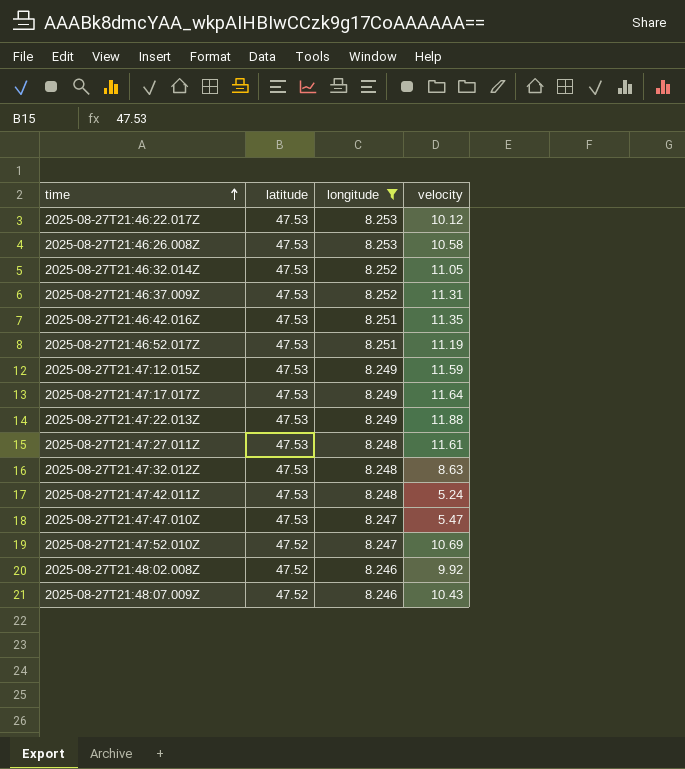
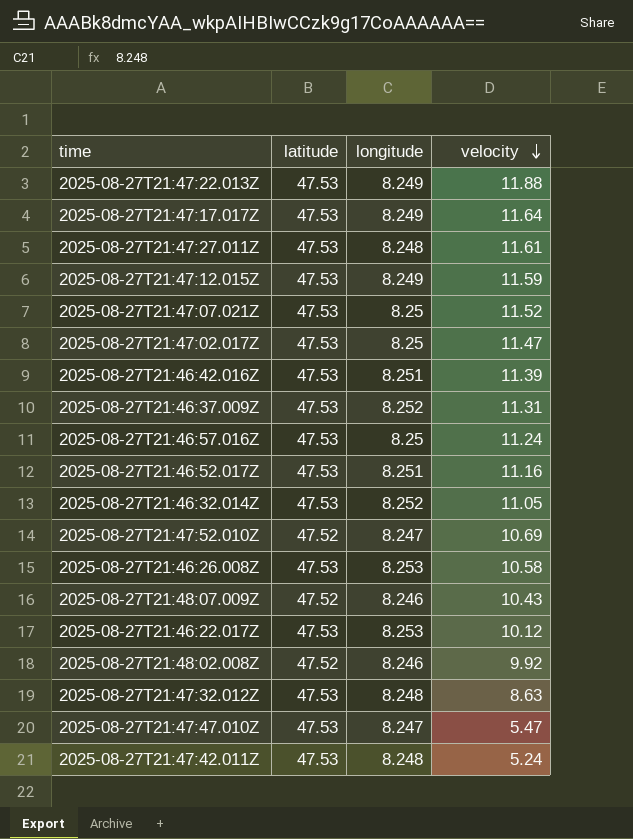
filter: longitude != 8.25 -> none
row order: time ascending -> velocity descending
2025-08-27T21:46:42.016Z | velocity: 11.35 -> 11.39
2025-08-27T21:46:52.017Z | velocity: 11.19 -> 11.16

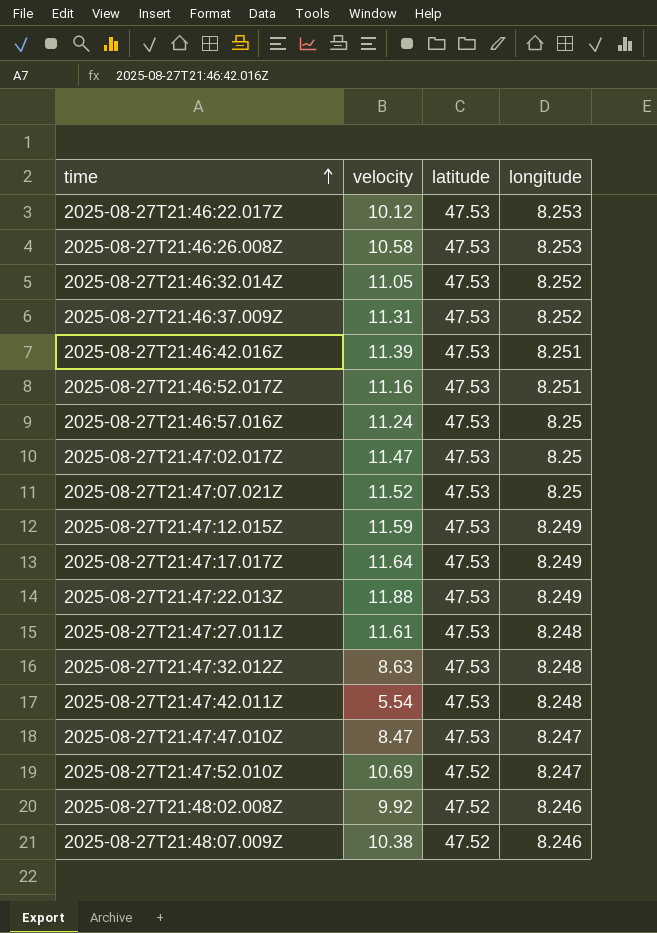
row order: velocity descending -> time ascending
column velocity | position: 4 -> 2
2025-08-27T21:47:42.011Z | velocity: 5.24 -> 5.54
2025-08-27T21:47:47.010Z | velocity: 5.47 -> 8.47
2025-08-27T21:48:07.009Z | velocity: 10.43 -> 10.38

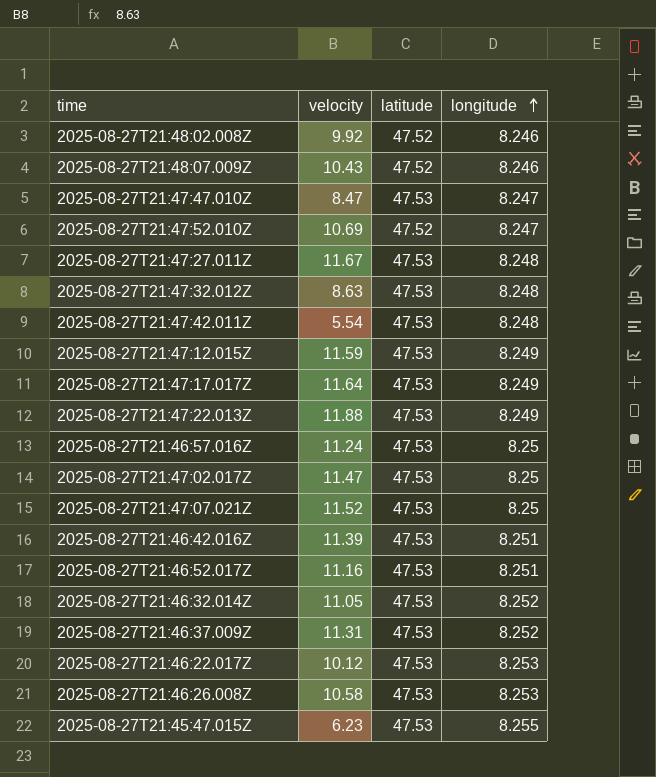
row order: time ascending -> longitude ascending
2025-08-27T21:48:07.009Z | velocity: 10.38 -> 10.43
2025-08-27T21:47:27.011Z | velocity: 11.61 -> 11.67
row 2025-08-27T21:45:47.015Z: none -> 6.23 | 47.53 | 8.255

